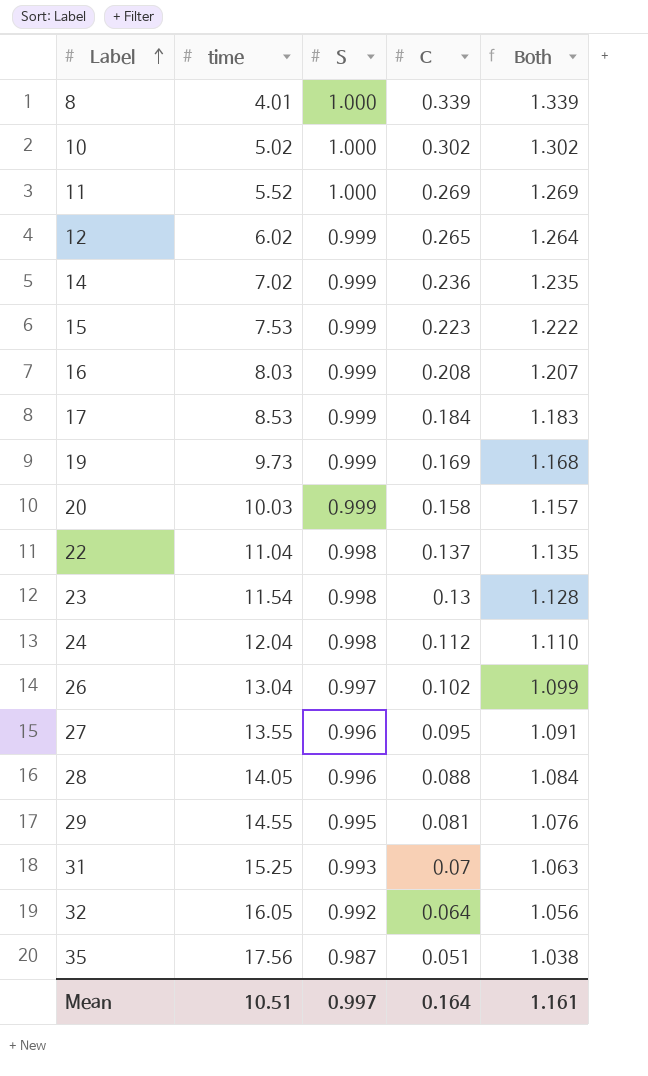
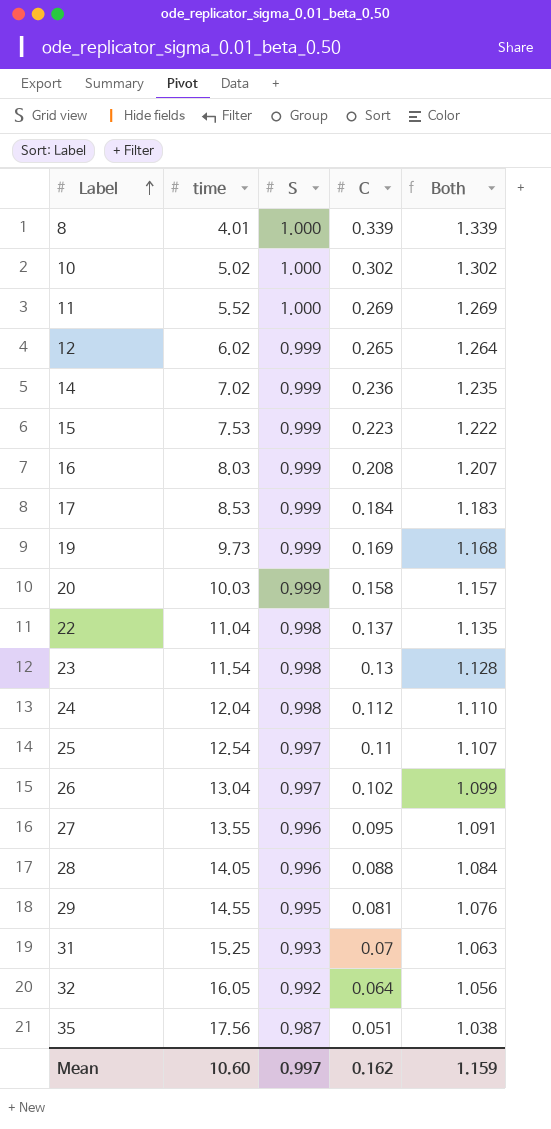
row 25: none -> 12.54 | 0.997 | 0.11 | 1.107
Mean | time: 10.51 -> 10.60
Mean | C: 0.164 -> 0.162
Mean | Both: 1.161 -> 1.159

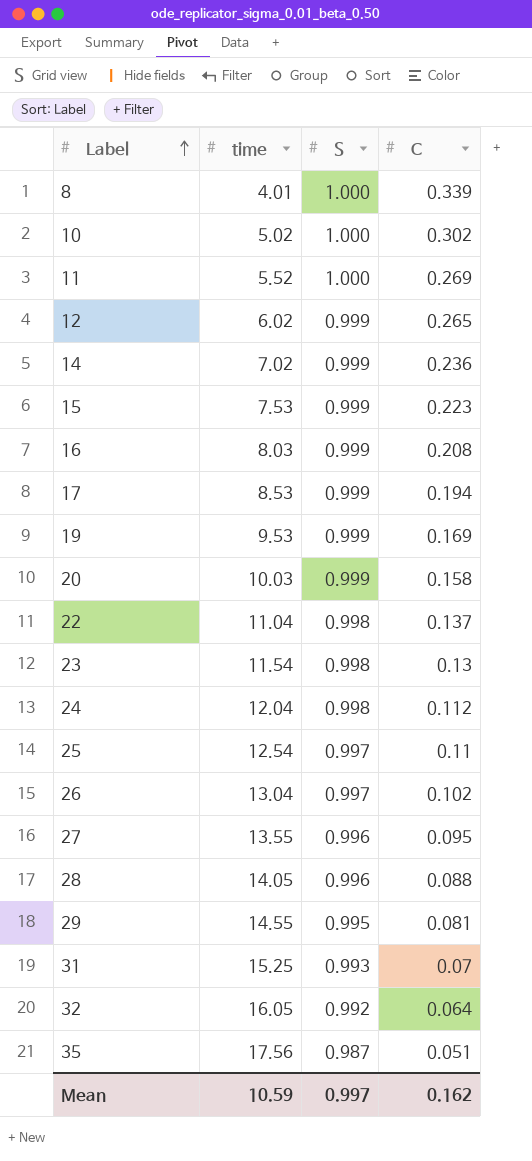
column Both | formula: [S] + [C] -> none
17 | C: 0.184 -> 0.194
19 | time: 9.73 -> 9.53
Mean | time: 10.60 -> 10.59

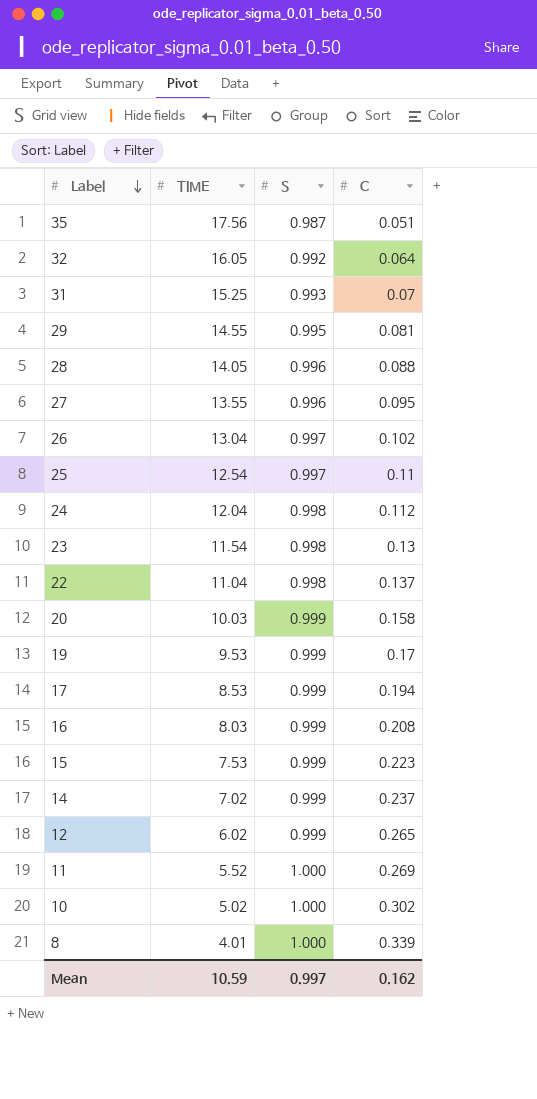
row order: Label ascending -> Label descending
column name: time -> TIME
19 | C: 0.169 -> 0.17
14 | C: 0.236 -> 0.237

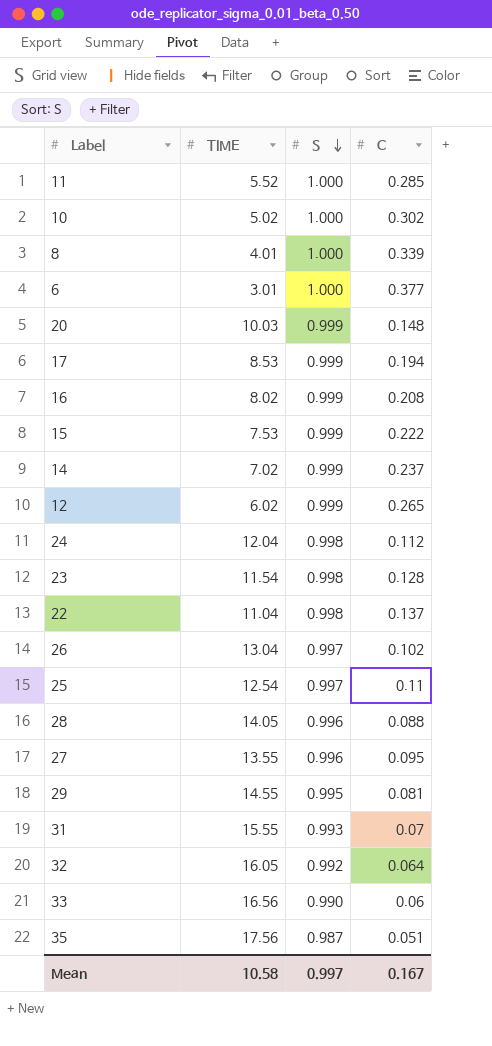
row order: Label descending -> S descending
row 19: 9.53 | 0.999 | 0.17 -> none
11 | C: 0.269 -> 0.285
row 6: none -> 3.01 | 1.000 | 0.377
20 | C: 0.158 -> 0.148
16 | TIME: 8.03 -> 8.02
15 | C: 0.223 -> 0.222
23 | C: 0.13 -> 0.128
31 | TIME: 15.25 -> 15.55
row 33: none -> 16.56 | 0.990 | 0.06
Mean | TIME: 10.59 -> 10.58
Mean | C: 0.162 -> 0.167

